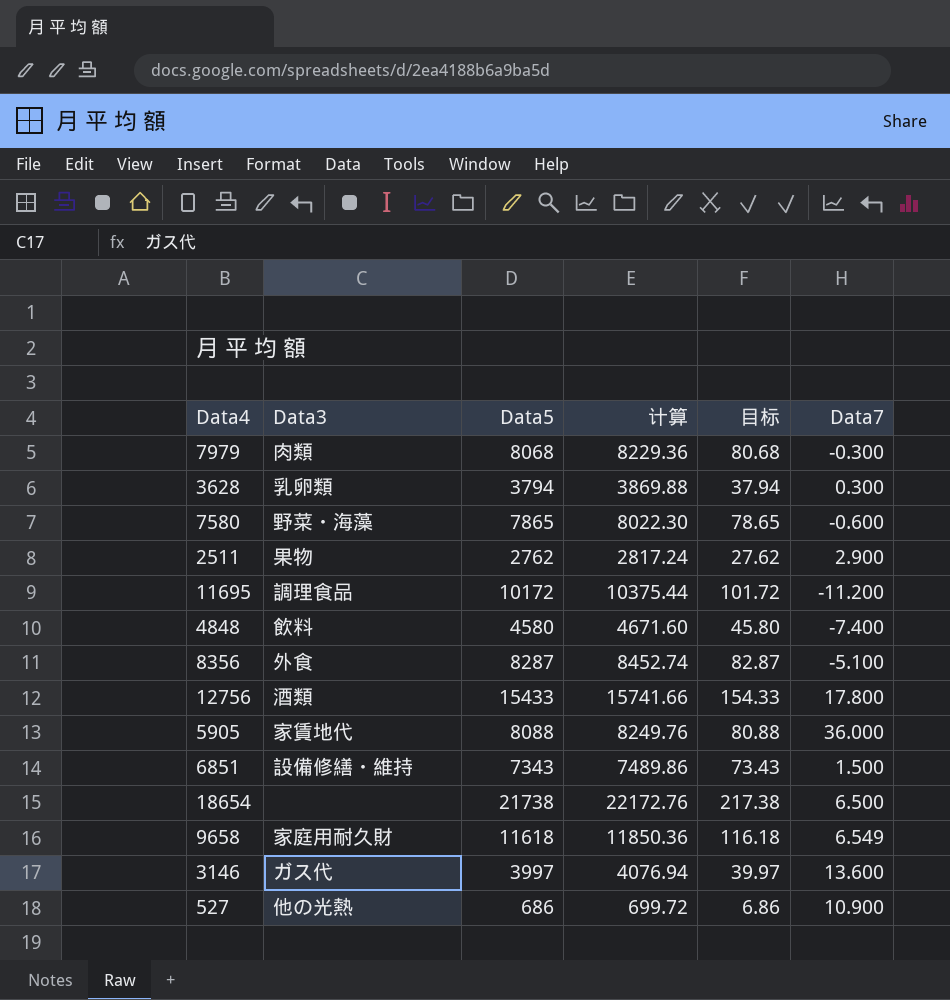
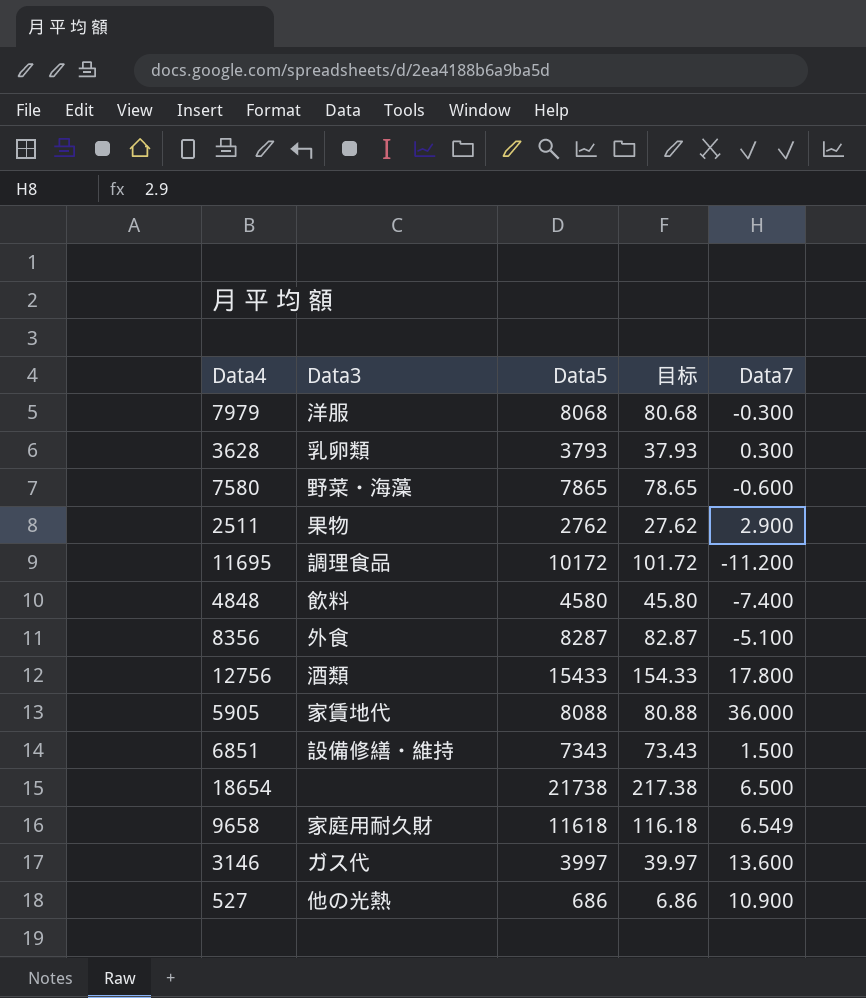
column 计算 | formula: [Data5] * 1.02 -> none
7979 | Data3: 肉類 -> 洋服
3628 | Data5: 3794 -> 3793
3628 | 目标: 37.94 -> 37.93

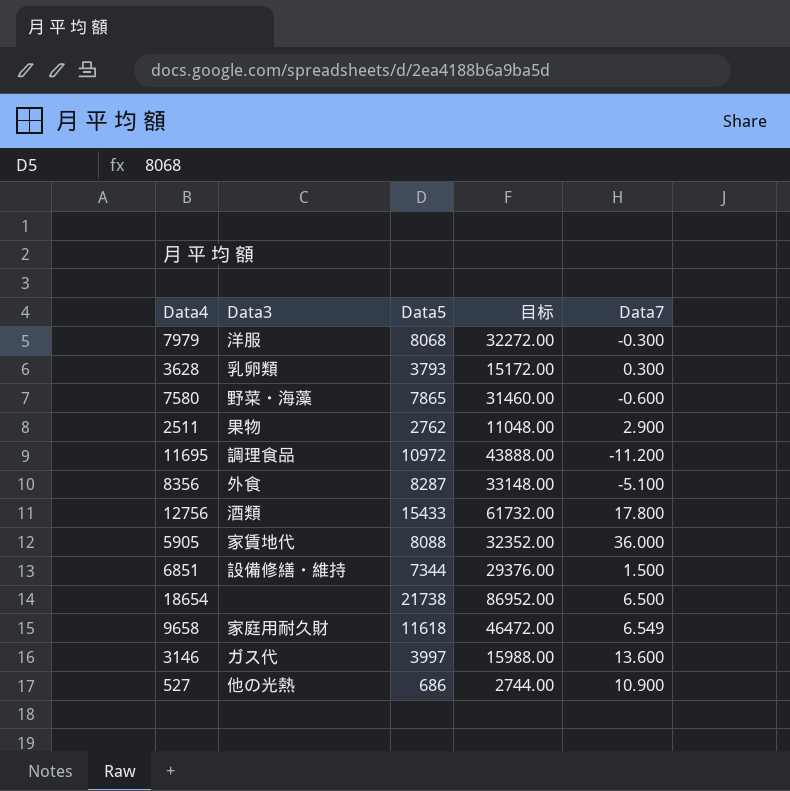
column 目标 | formula: [Data5] * 0.01 -> [Data5] * 4
row 4848: 飲料 | 4580 | 45.80 | -7.400 -> none
11695 | Data5: 10172 -> 10972
6851 | Data5: 7343 -> 7344

